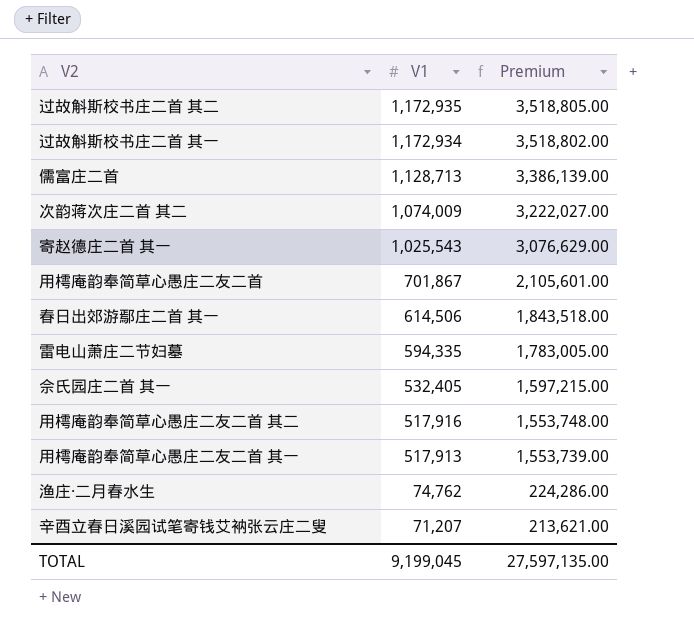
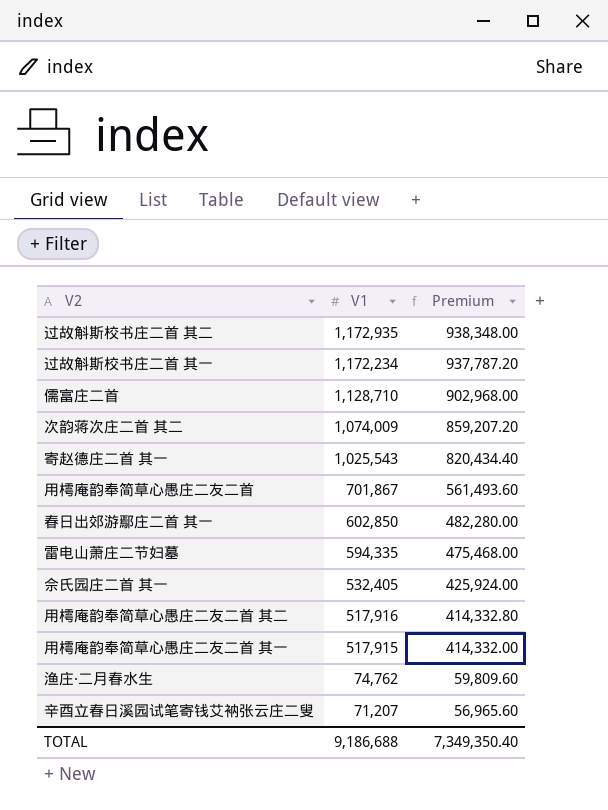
column Premium | formula: [V1] * 3 -> [V1] * 0.8
过故斛斯校书庄二首 其一 | V1: 1,172,934 -> 1,172,234
儒富庄二首 | V1: 1,128,713 -> 1,128,710
春日出郊游鄢庄二首 其一 | V1: 614,506 -> 602,850
用樗庵韵奉简草心愚庄二友二首 其一 | V1: 517,913 -> 517,915
TOTAL | V1: 9,199,045 -> 9,186,688
TOTAL | Premium: 27,597,135.00 -> 7,349,350.40

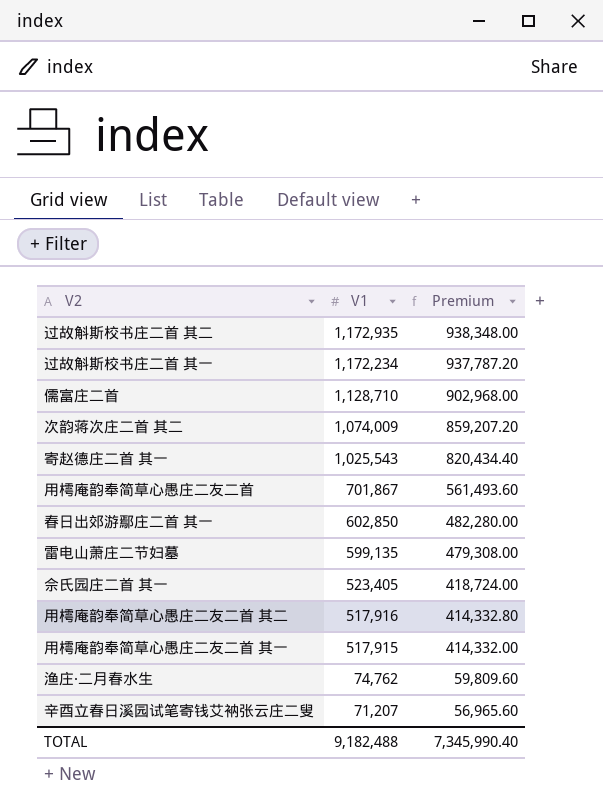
雷电山萧庄二节妇墓 | V1: 594,335 -> 599,135
雷电山萧庄二节妇墓 | Premium: 475,468.00 -> 479,308.00
佘氏园庄二首 其一 | V1: 532,405 -> 523,405
佘氏园庄二首 其一 | Premium: 425,924.00 -> 418,724.00
TOTAL | V1: 9,186,688 -> 9,182,488
TOTAL | Premium: 7,349,350.40 -> 7,345,990.40

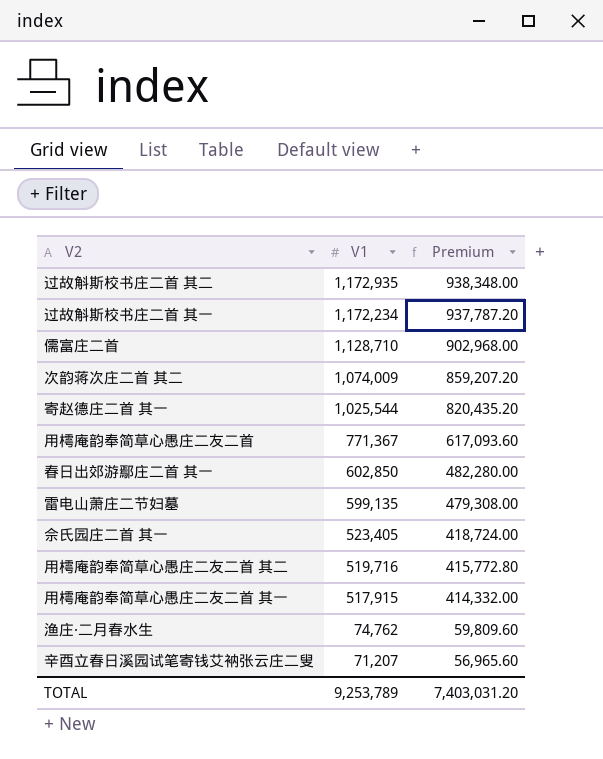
寄赵德庄二首 其一 | V1: 1,025,543 -> 1,025,544
寄赵德庄二首 其一 | Premium: 820,434.40 -> 820,435.20
用樗庵韵奉简草心愚庄二友二首 | V1: 701,867 -> 771,367
用樗庵韵奉简草心愚庄二友二首 | Premium: 561,493.60 -> 617,093.60
用樗庵韵奉简草心愚庄二友二首 其二 | V1: 517,916 -> 519,716
用樗庵韵奉简草心愚庄二友二首 其二 | Premium: 414,332.80 -> 415,772.80
TOTAL | V1: 9,182,488 -> 9,253,789
TOTAL | Premium: 7,345,990.40 -> 7,403,031.20

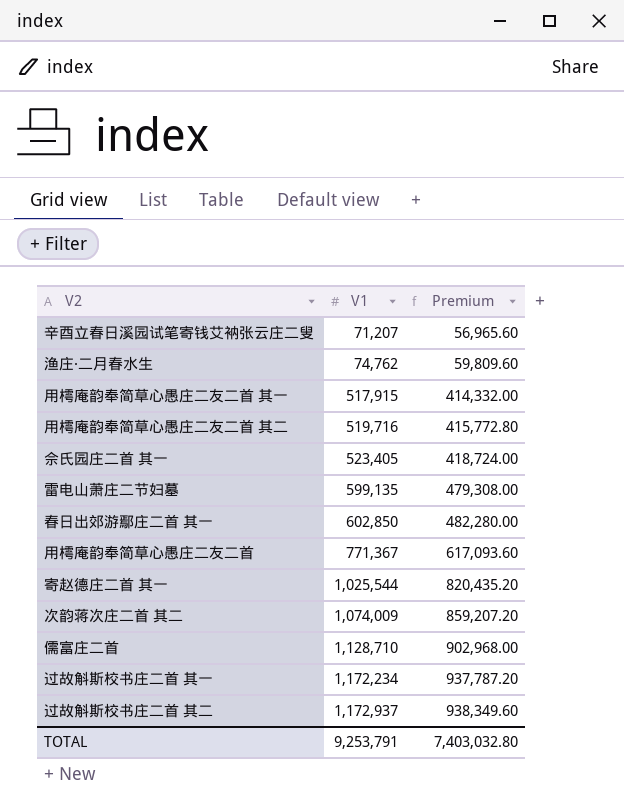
row order: V1 descending -> V1 ascending
过故斛斯校书庄二首 其二 | V1: 1,172,935 -> 1,172,937
过故斛斯校书庄二首 其二 | Premium: 938,348.00 -> 938,349.60
TOTAL | V1: 9,253,789 -> 9,253,791
TOTAL | Premium: 7,403,031.20 -> 7,403,032.80

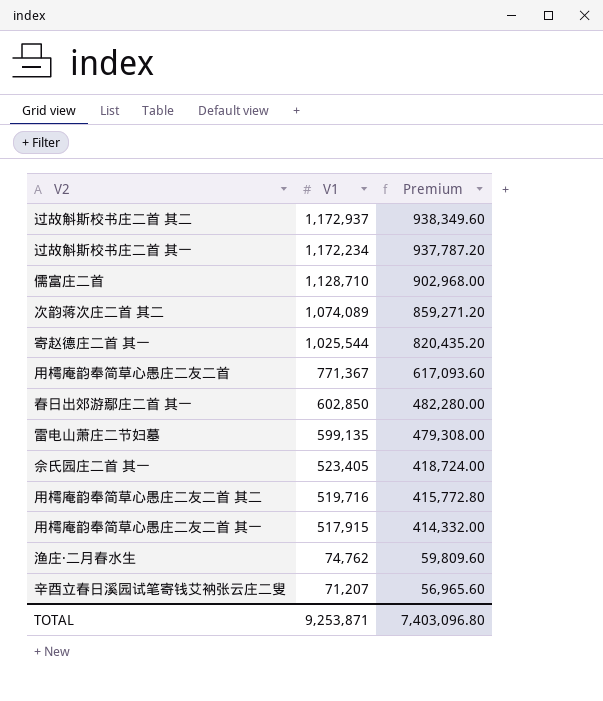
row order: V1 ascending -> V1 descending
次韵蒋次庄二首 其二 | V1: 1,074,009 -> 1,074,089
次韵蒋次庄二首 其二 | Premium: 859,207.20 -> 859,271.20
TOTAL | V1: 9,253,791 -> 9,253,871
TOTAL | Premium: 7,403,032.80 -> 7,403,096.80

